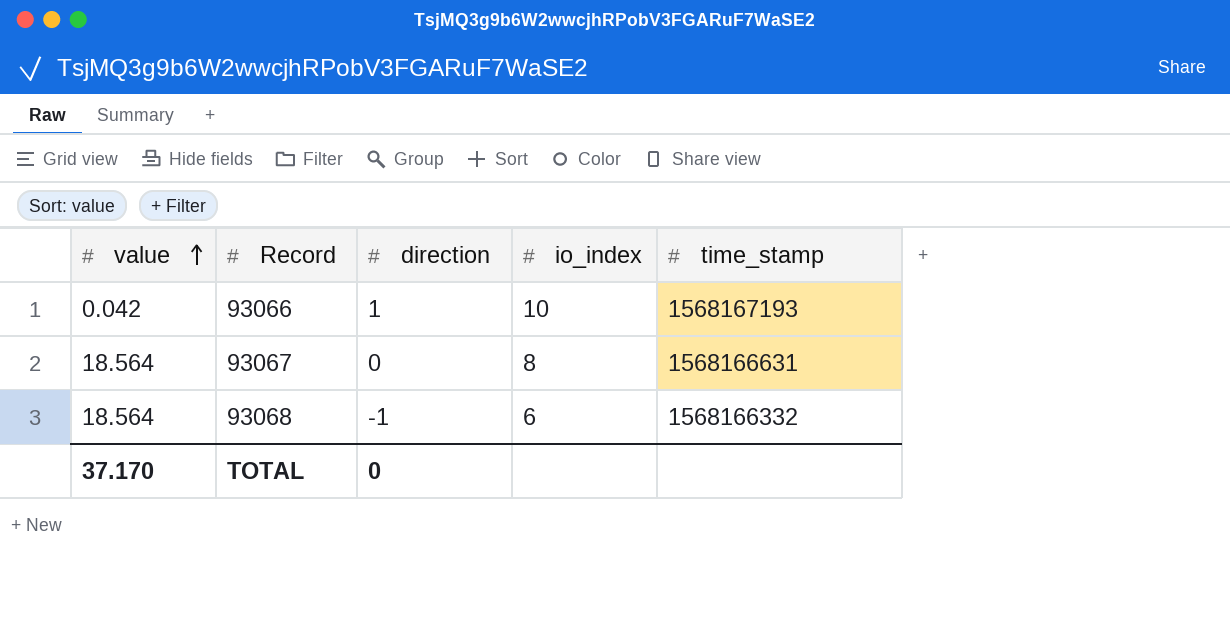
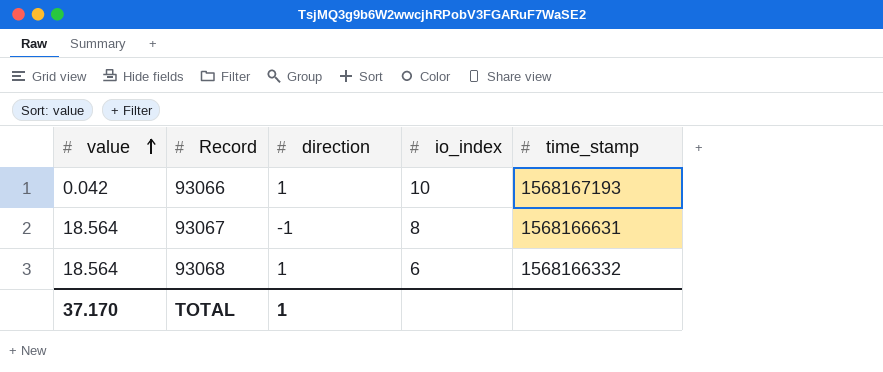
93067 | direction: 0 -> -1
93068 | direction: -1 -> 1
TOTAL | direction: 0 -> 1

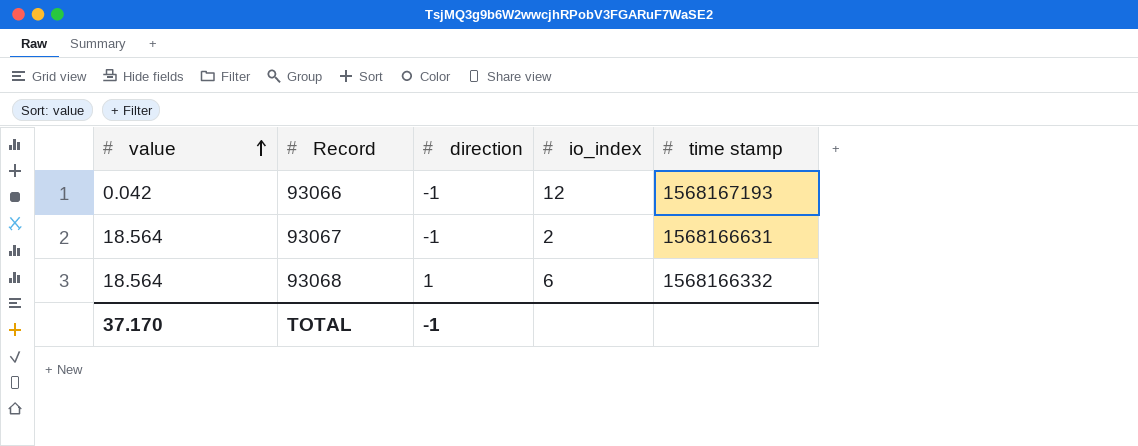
column name: time_stamp -> time stamp
93066 | direction: 1 -> -1
93066 | io_index: 10 -> 12
93067 | io_index: 8 -> 2
TOTAL | direction: 1 -> -1

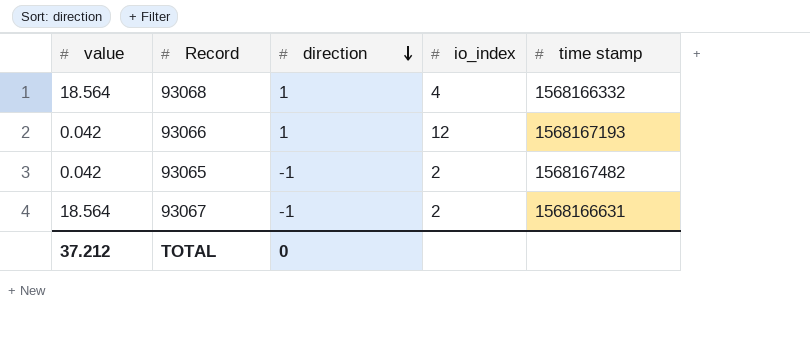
row order: value ascending -> direction descending
93068 | io_index: 6 -> 4
93066 | direction: -1 -> 1
row 93065: none -> 0.042 | -1 | 2 | 1568167482
TOTAL | value: 37.170 -> 37.212
TOTAL | direction: -1 -> 0

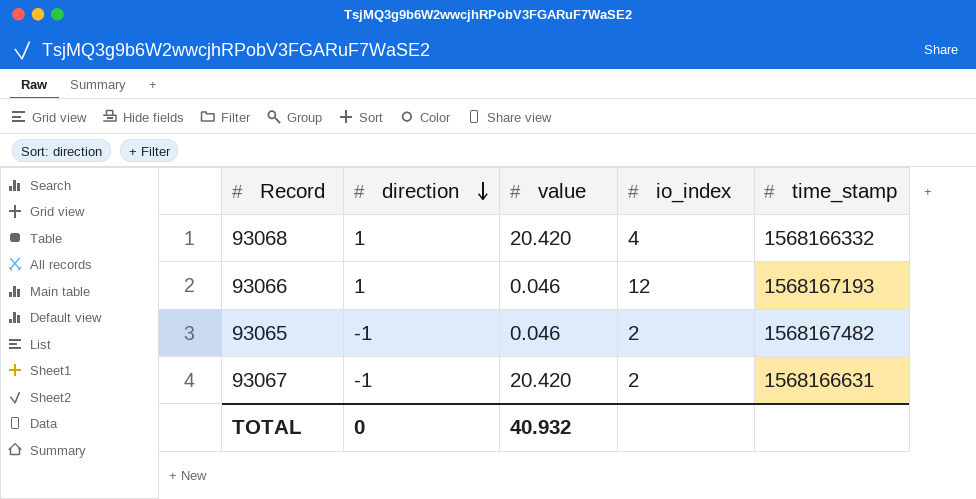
column value | position: 1 -> 3
column name: time stamp -> time_stamp
93068 | value: 18.564 -> 20.420
93066 | value: 0.042 -> 0.046
93065 | value: 0.042 -> 0.046
93067 | value: 18.564 -> 20.420
TOTAL | value: 37.212 -> 40.932

